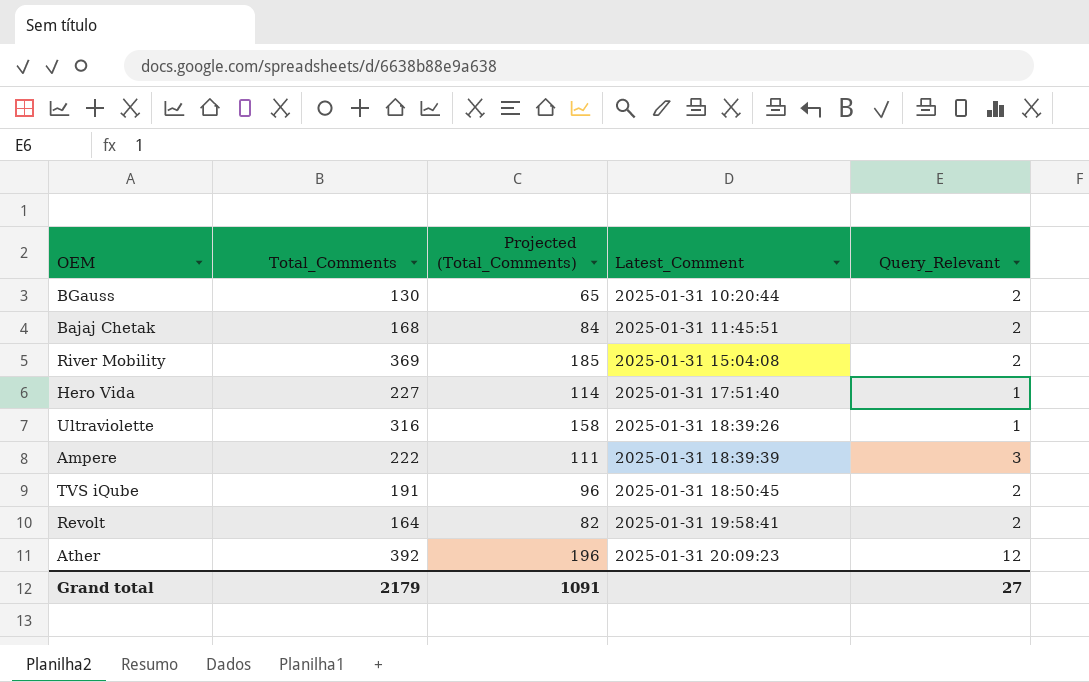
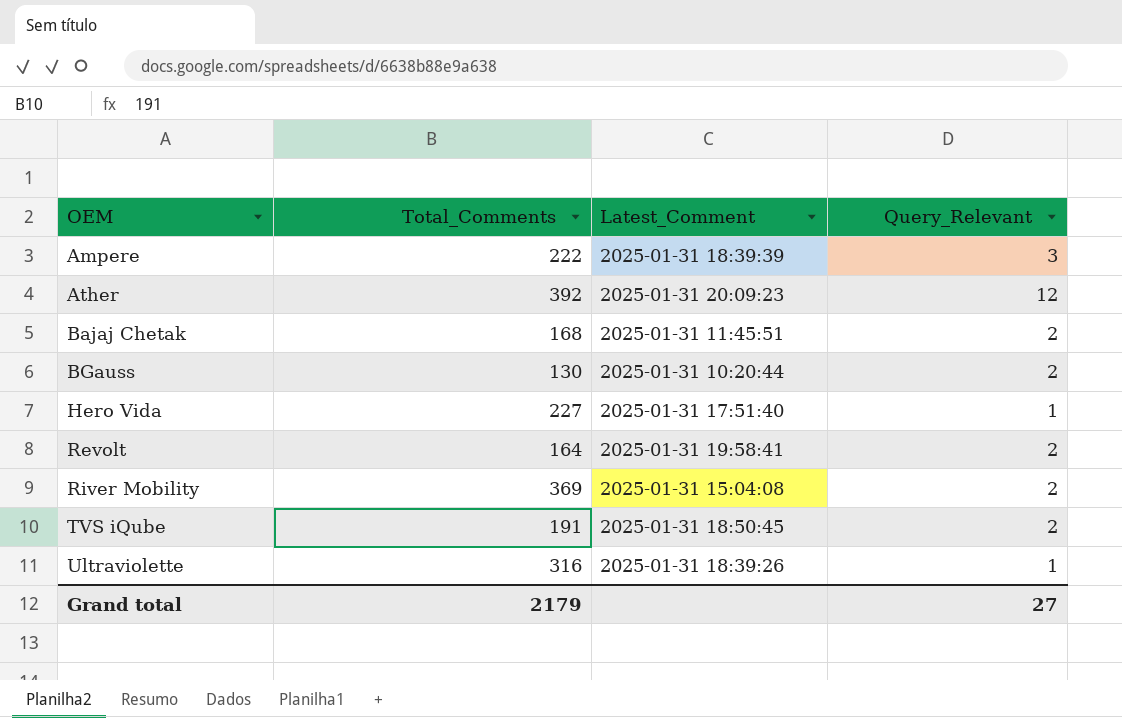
row order: Latest_Comment ascending -> OEM ascending
column Projected (Total_Comments) | formula: [Total_Comments] * 0.5 -> none

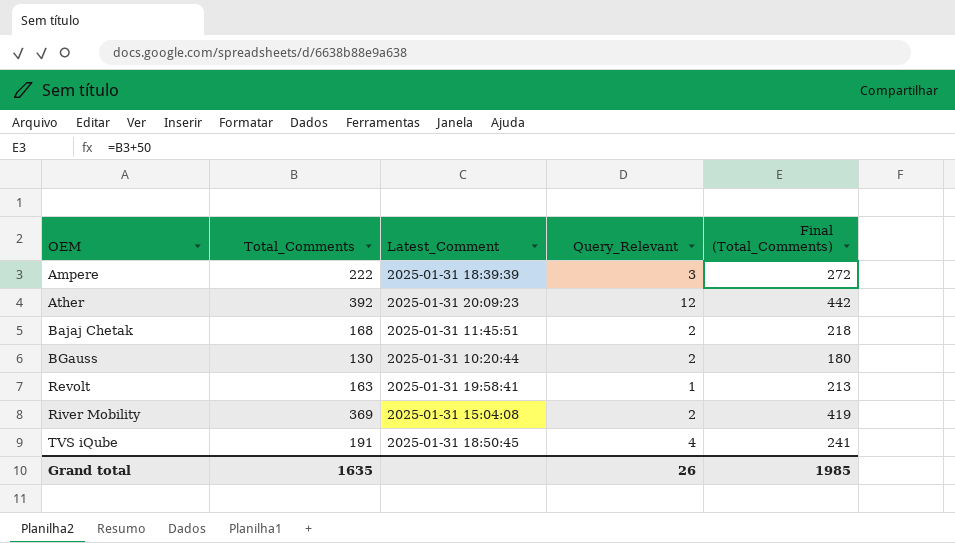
column Final (Total_Comments) | formula: none -> [Total_Comments] + 50
row Hero Vida: 227 | 2025-01-31 17:51:40 | 1 -> none
row Ultraviolette: 316 | 2025-01-31 18:39:26 | 1 -> none
Revolt | Total_Comments: 164 -> 163
Revolt | Query_Relevant: 2 -> 1
TVS iQube | Query_Relevant: 2 -> 4
Grand total | Total_Comments: 2179 -> 1635
Grand total | Query_Relevant: 27 -> 26

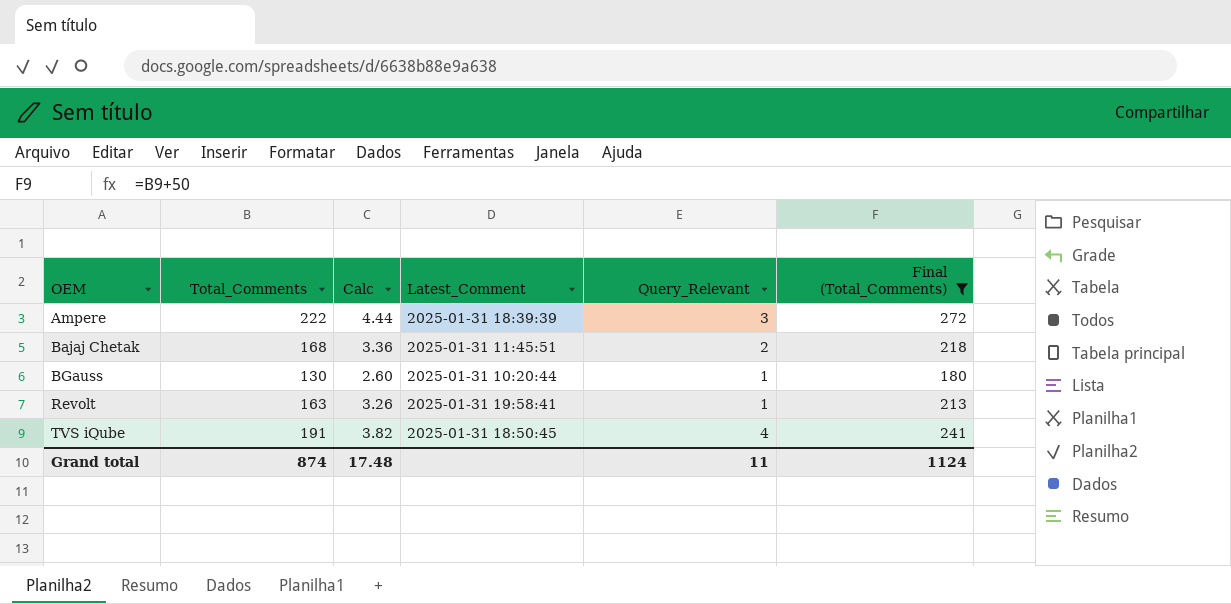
filter: none -> Final (Total_Comments) <= 272
column Calc | formula: none -> [Total_Comments] * 0.02
BGauss | Query_Relevant: 2 -> 1
Grand total | Total_Comments: 1635 -> 874
Grand total | Query_Relevant: 26 -> 11
Grand total | Final (Total_Comments): 1985 -> 1124

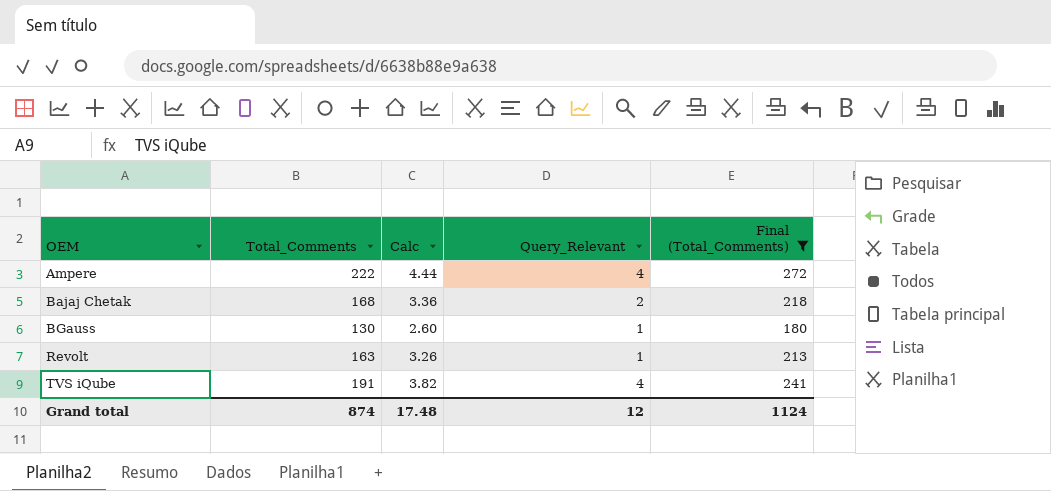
column Latest_Comment | position: 4 -> none
Ampere | Query_Relevant: 3 -> 4
Grand total | Query_Relevant: 11 -> 12

